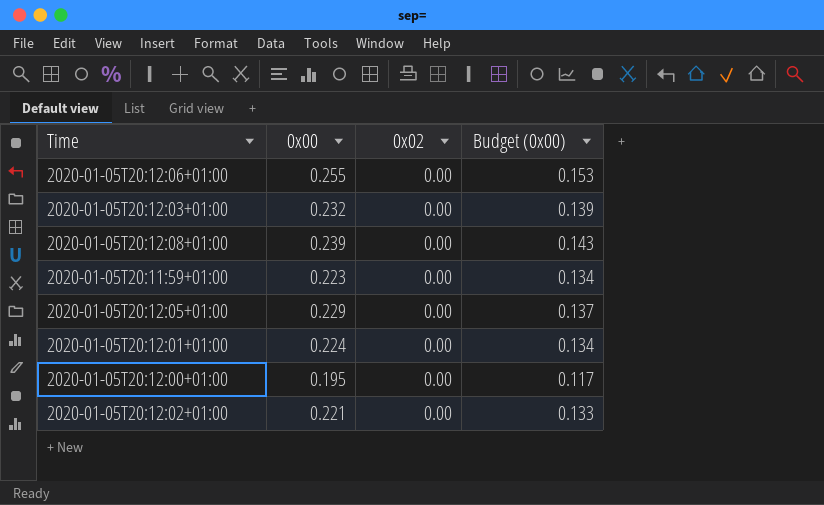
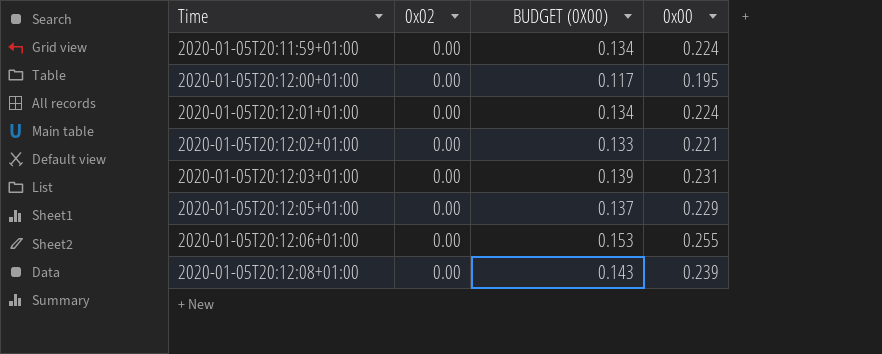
row order: none -> Time ascending
column name: Budget (0x00) -> BUDGET (0X00)
column 0x00 | position: 2 -> 4
2020-01-05T20:11:59+01:00 | 0x00: 0.223 -> 0.224
2020-01-05T20:12:03+01:00 | 0x00: 0.232 -> 0.231

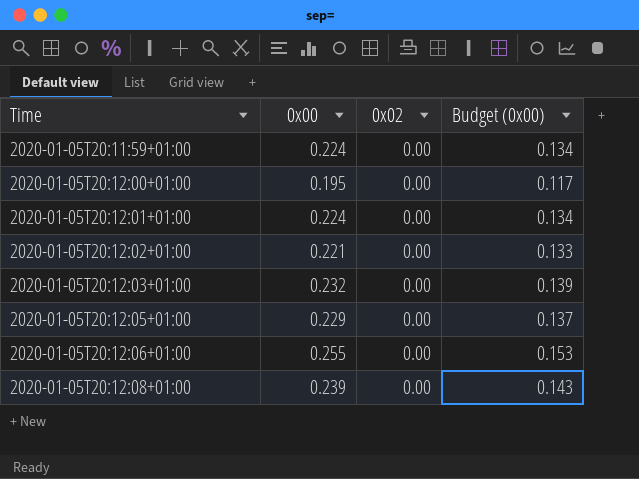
column 0x00 | position: 4 -> 2
column name: BUDGET (0X00) -> Budget (0x00)
2020-01-05T20:12:03+01:00 | 0x00: 0.231 -> 0.232

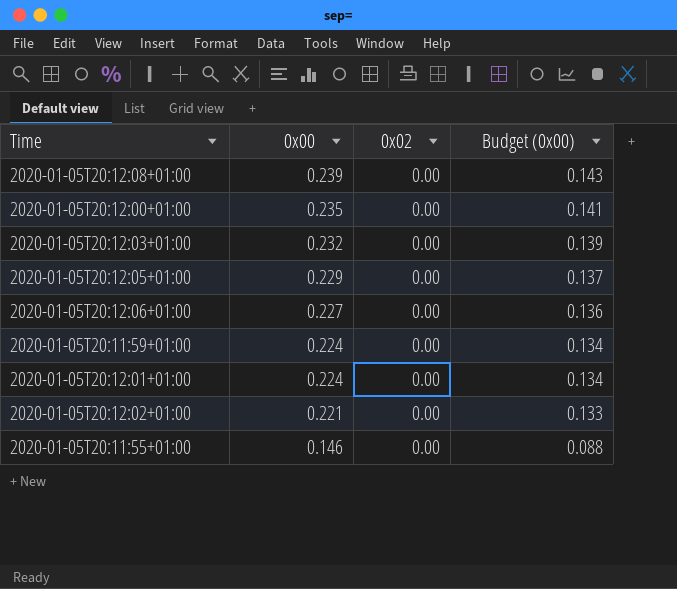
row order: Time ascending -> 0x00 descending
2020-01-05T20:12:00+01:00 | 0x00: 0.195 -> 0.235
2020-01-05T20:12:00+01:00 | Budget (0x00): 0.117 -> 0.141
2020-01-05T20:12:06+01:00 | 0x00: 0.255 -> 0.227
2020-01-05T20:12:06+01:00 | Budget (0x00): 0.153 -> 0.136
row 2020-01-05T20:11:55+01:00: none -> 0.146 | 0.00 | 0.088

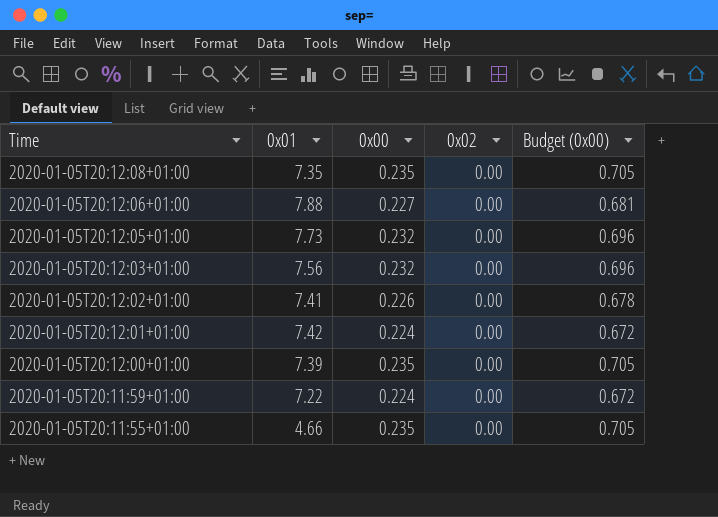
row order: 0x00 descending -> Time descending
column 0x01 | position: none -> 2
column Budget (0x00) | formula: [0x00] * 0.6 -> [0x00] * 3
2020-01-05T20:12:08+01:00 | 0x00: 0.239 -> 0.235
2020-01-05T20:12:05+01:00 | 0x00: 0.229 -> 0.232
2020-01-05T20:12:02+01:00 | 0x00: 0.221 -> 0.226
2020-01-05T20:11:55+01:00 | 0x00: 0.146 -> 0.235

